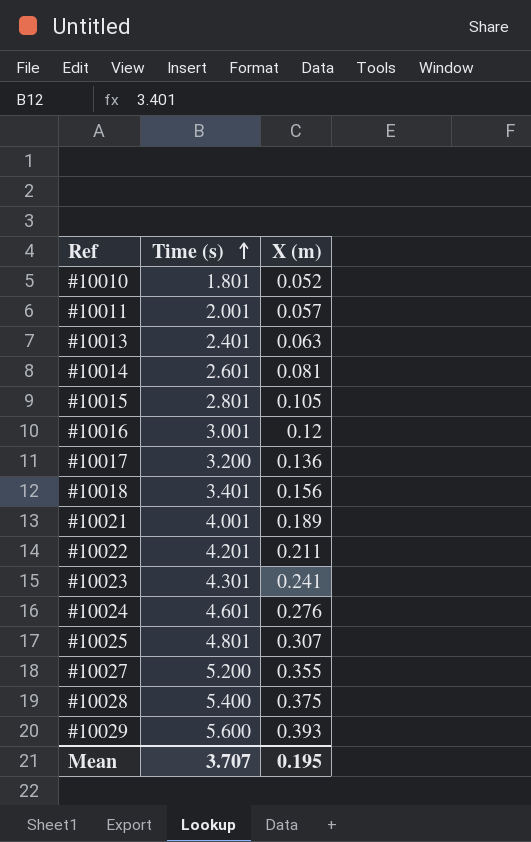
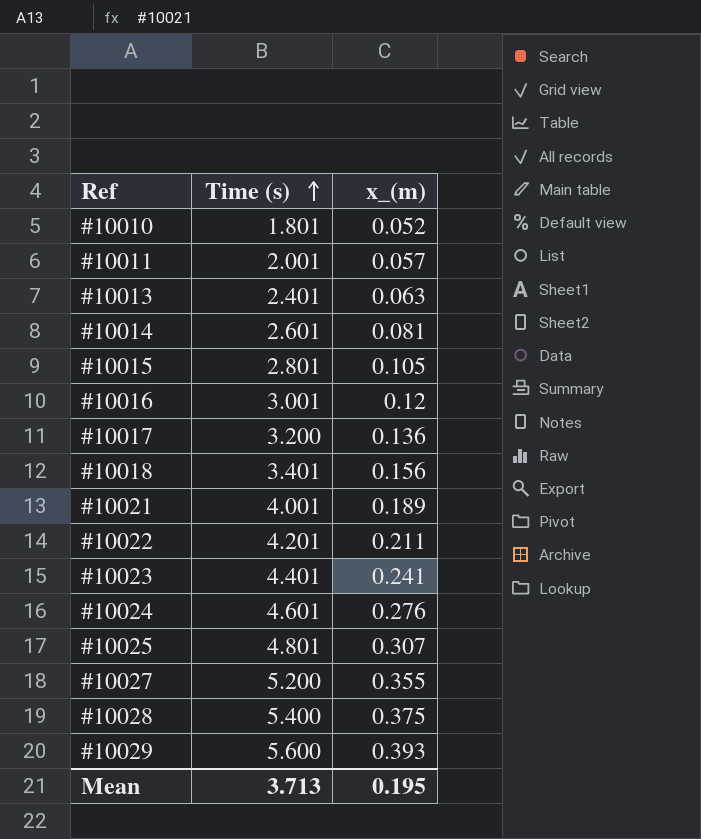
column name: X (m) -> x_(m)
#10023 | Time (s): 4.301 -> 4.401
Mean | Time (s): 3.707 -> 3.713

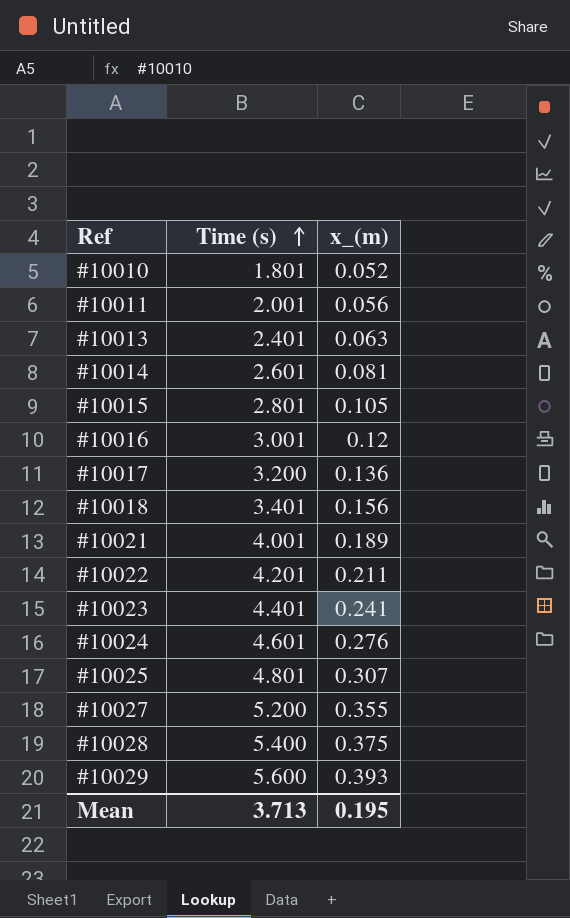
#10011 | x_(m): 0.057 -> 0.056

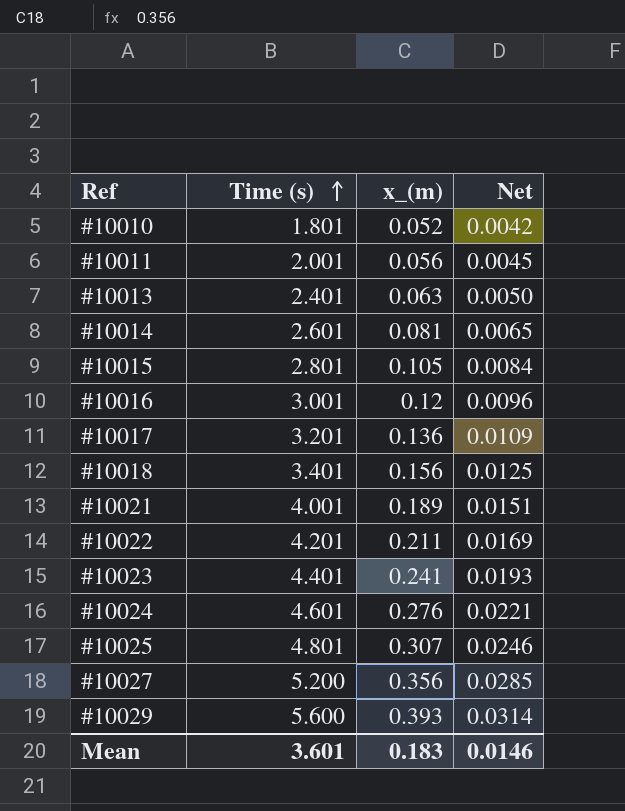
column Net | formula: none -> [x_(m)] * 0.08
row #10028: 5.400 | 0.375 -> none
#10017 | Time (s): 3.200 -> 3.201
#10027 | x_(m): 0.355 -> 0.356
Mean | Time (s): 3.713 -> 3.601
Mean | x_(m): 0.195 -> 0.183

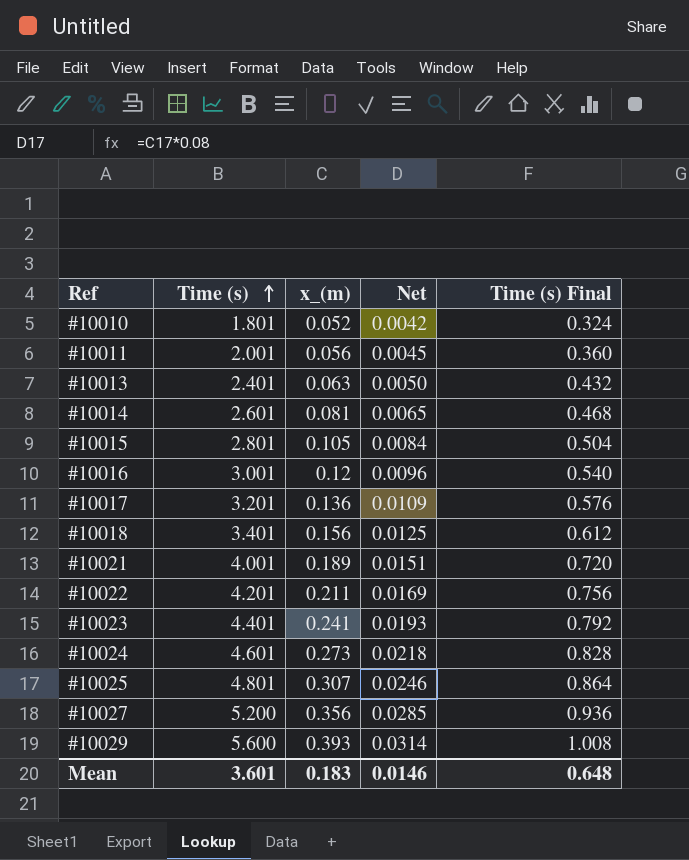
column Time (s) Final | formula: none -> [Time (s)] * 0.18
#10024 | x_(m): 0.276 -> 0.273
#10024 | Net: 0.0221 -> 0.0218

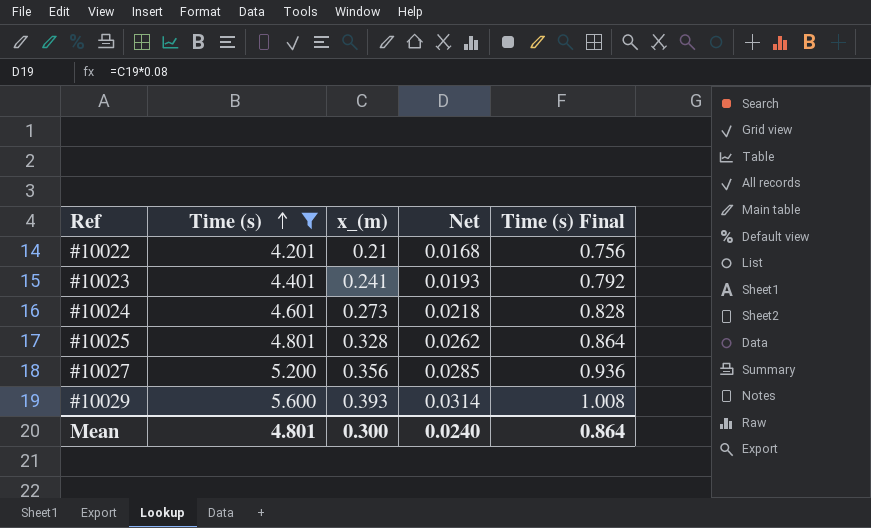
filter: none -> Time (s) >= 4.201
#10022 | x_(m): 0.211 -> 0.21
#10022 | Net: 0.0169 -> 0.0168
#10025 | x_(m): 0.307 -> 0.328
#10025 | Net: 0.0246 -> 0.0262
Mean | Time (s): 3.601 -> 4.801
Mean | x_(m): 0.183 -> 0.300
Mean | Net: 0.0146 -> 0.0240
Mean | Time (s) Final: 0.648 -> 0.864

